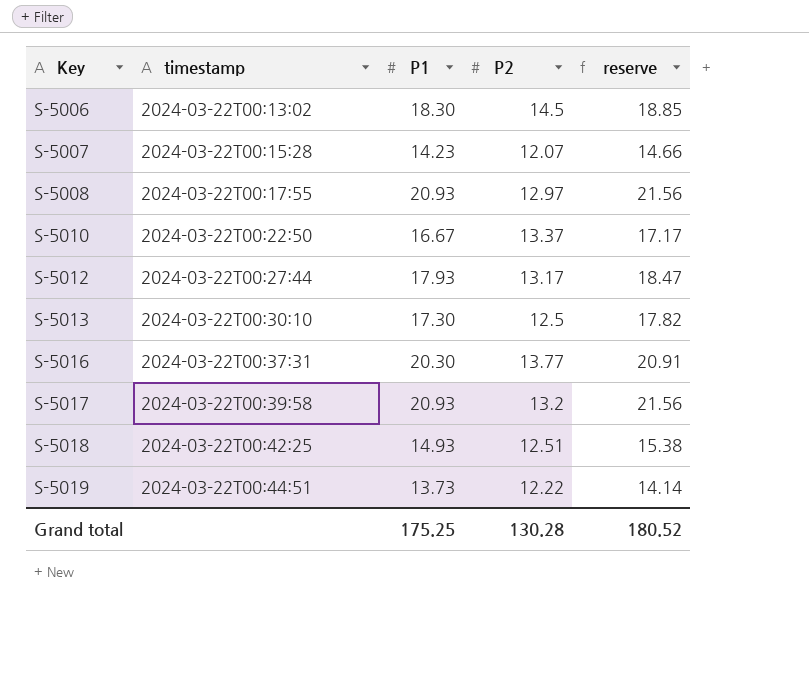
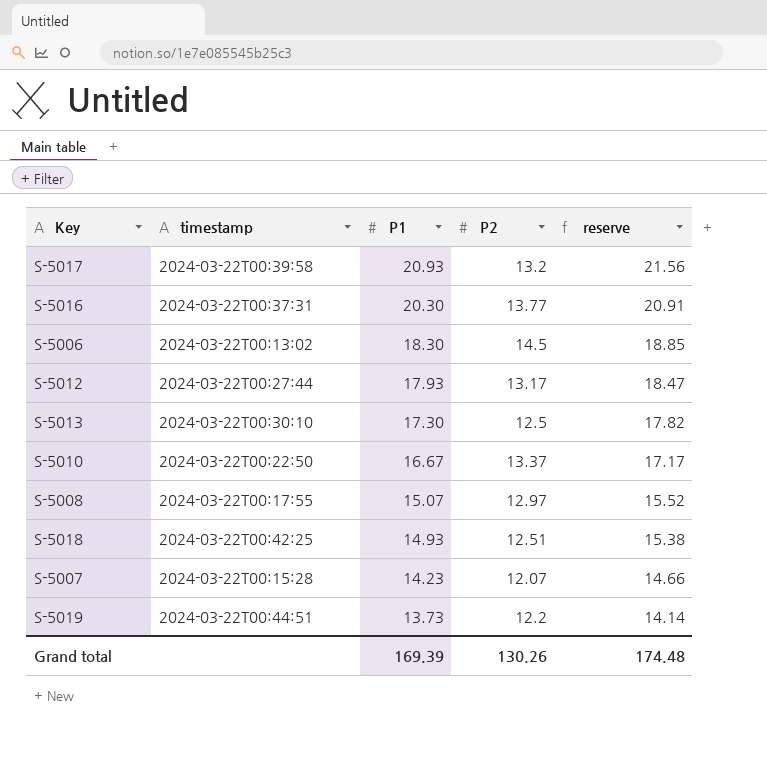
row order: Key ascending -> P1 descending
S-5008 | P1: 20.93 -> 15.07
S-5008 | reserve: 21.56 -> 15.52
S-5019 | P2: 12.22 -> 12.2
Grand total | P1: 175.25 -> 169.39
Grand total | P2: 130.28 -> 130.26
Grand total | reserve: 180.52 -> 174.48

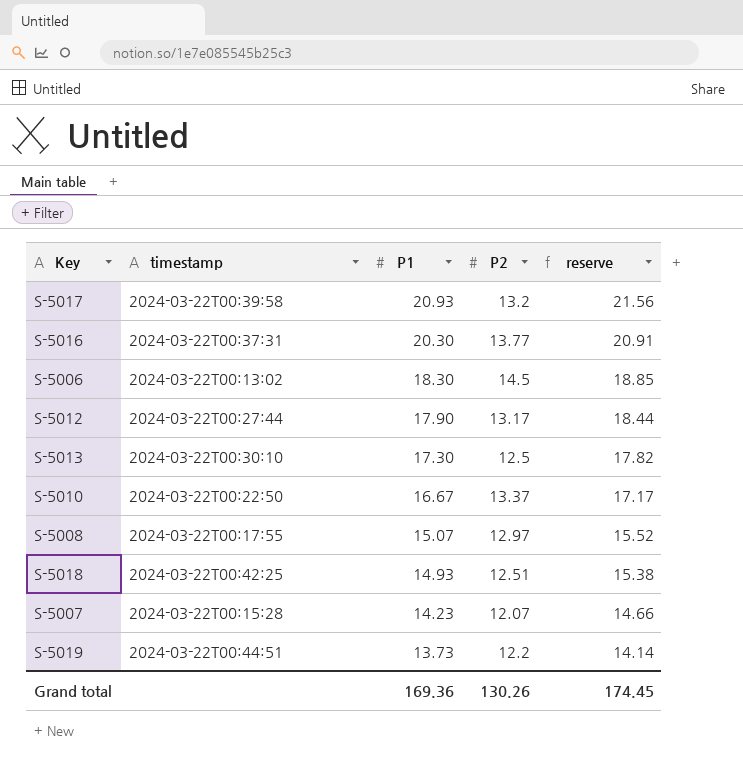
S-5012 | P1: 17.93 -> 17.90
S-5012 | reserve: 18.47 -> 18.44
Grand total | P1: 169.39 -> 169.36
Grand total | reserve: 174.48 -> 174.45

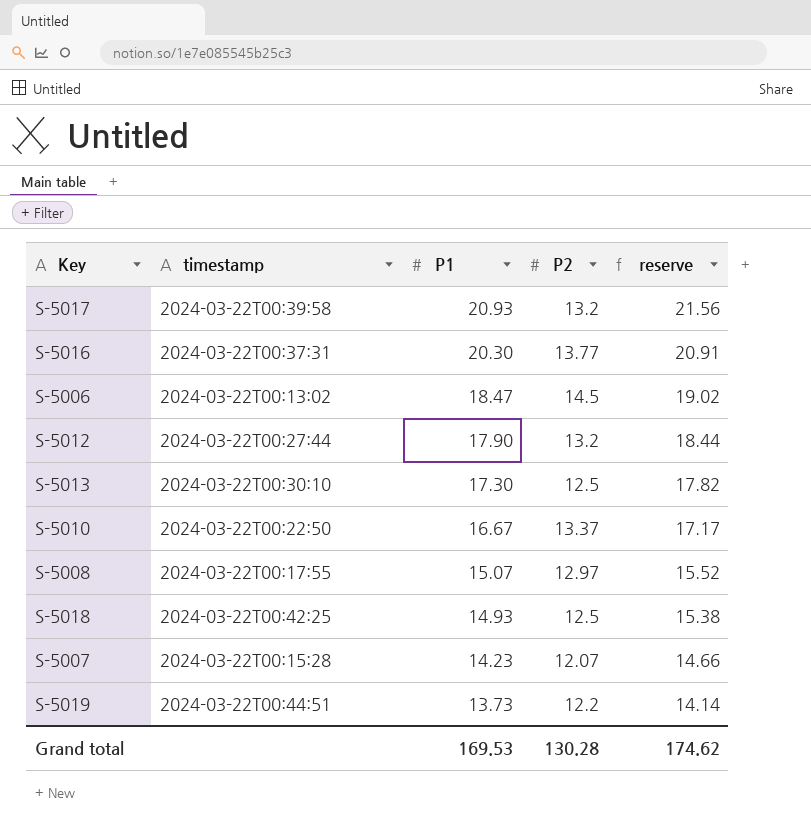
S-5006 | P1: 18.30 -> 18.47
S-5006 | reserve: 18.85 -> 19.02
S-5012 | P2: 13.17 -> 13.2
S-5018 | P2: 12.51 -> 12.5
Grand total | P1: 169.36 -> 169.53
Grand total | P2: 130.26 -> 130.28
Grand total | reserve: 174.45 -> 174.62

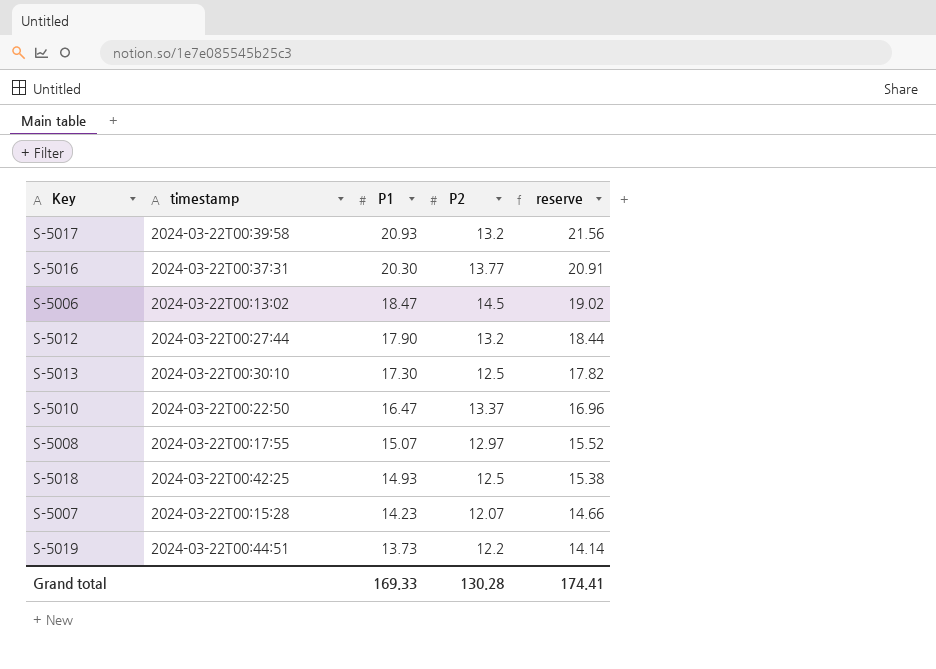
S-5010 | P1: 16.67 -> 16.47
S-5010 | reserve: 17.17 -> 16.96
Grand total | P1: 169.53 -> 169.33
Grand total | reserve: 174.62 -> 174.41

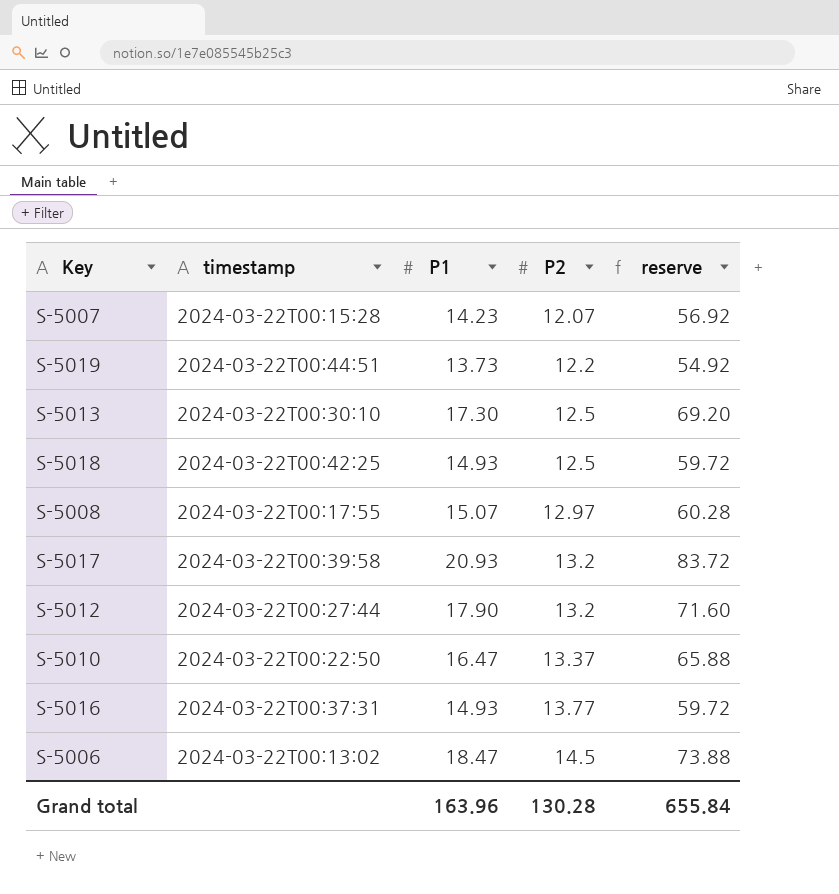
row order: P1 descending -> P2 ascending
column reserve | formula: [P1] * 1.03 -> [P1] * 4
S-5016 | P1: 20.30 -> 14.93
Grand total | P1: 169.33 -> 163.96
Grand total | reserve: 174.41 -> 655.84

